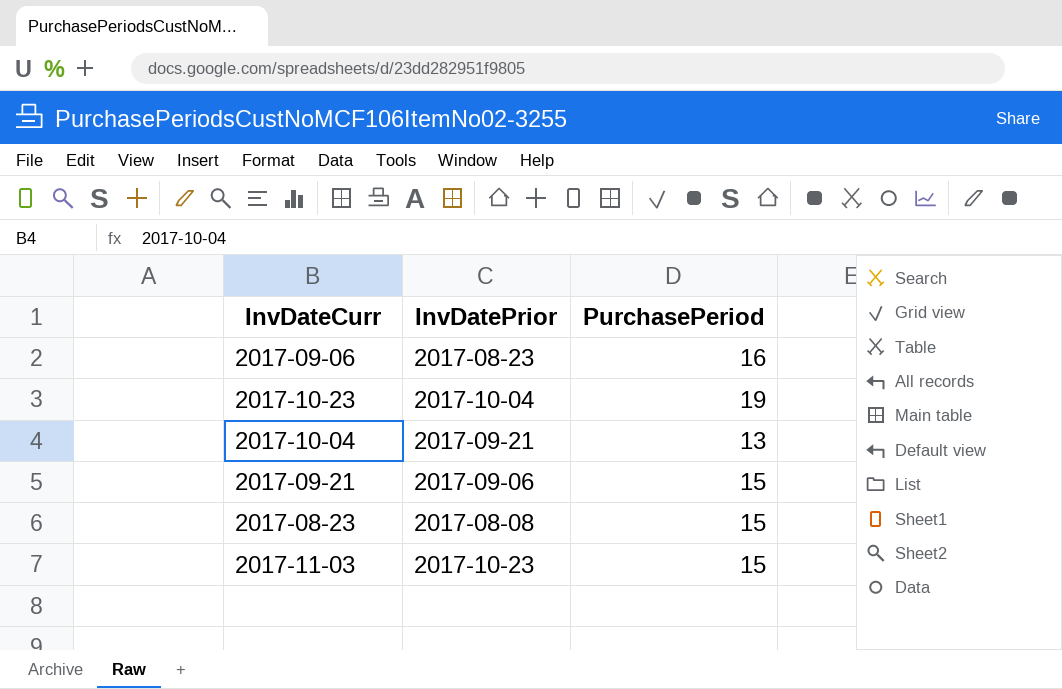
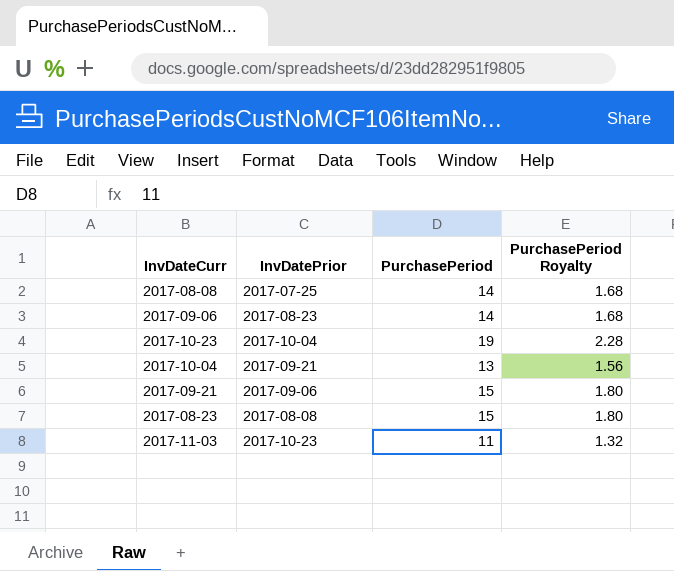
column PurchasePeriod Royalty | formula: none -> [PurchasePeriod] * 0.12
row 2017-08-08: none -> 2017-07-25 | 14 | 1.68
2017-09-06 | PurchasePeriod: 16 -> 14
2017-11-03 | PurchasePeriod: 15 -> 11

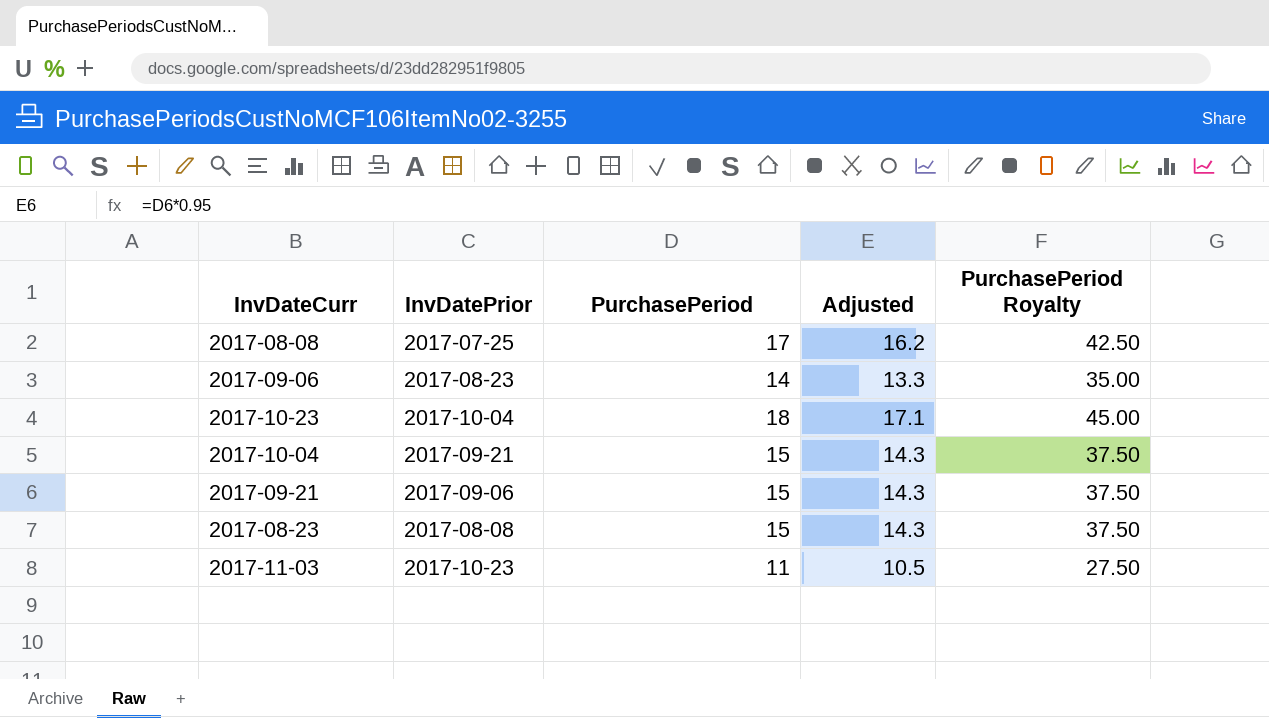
column Adjusted | formula: none -> [PurchasePeriod] * 0.95
column PurchasePeriod Royalty | formula: [PurchasePeriod] * 0.12 -> [PurchasePeriod] * 2.5
2017-08-08 | PurchasePeriod: 14 -> 17
2017-10-23 | PurchasePeriod: 19 -> 18
2017-10-04 | PurchasePeriod: 13 -> 15

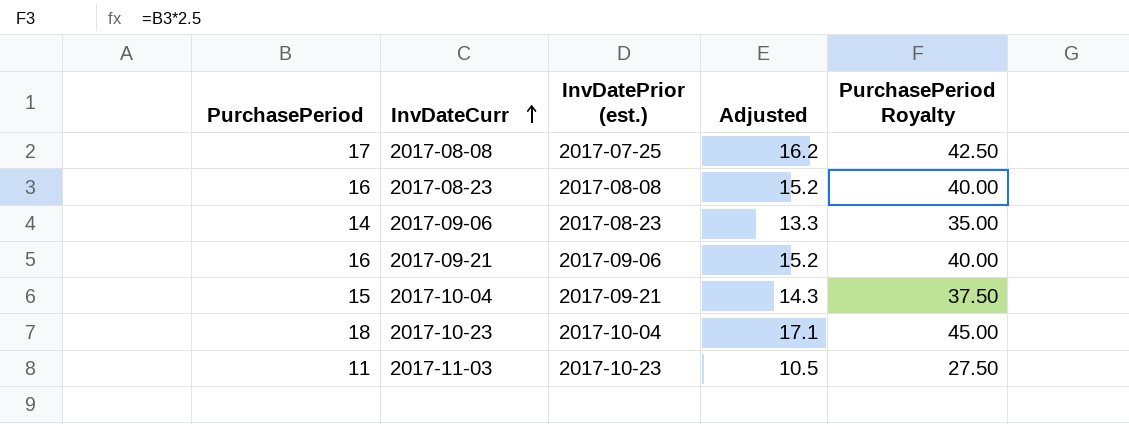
row order: none -> InvDateCurr ascending
column PurchasePeriod | position: 3 -> 1
column name: InvDatePrior -> InvDatePrior (est.)
2017-08-23 | PurchasePeriod: 15 -> 16
2017-08-23 | Adjusted: 14.3 -> 15.2
2017-08-23 | PurchasePeriod Royalty: 37.50 -> 40.00
2017-09-21 | PurchasePeriod: 15 -> 16
2017-09-21 | Adjusted: 14.3 -> 15.2
2017-09-21 | PurchasePeriod Royalty: 37.50 -> 40.00

